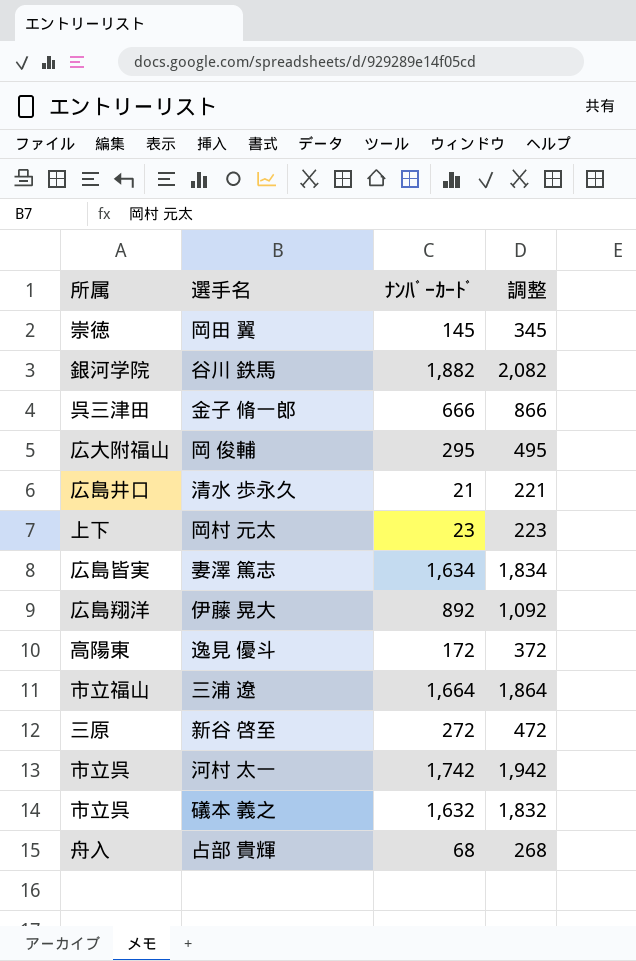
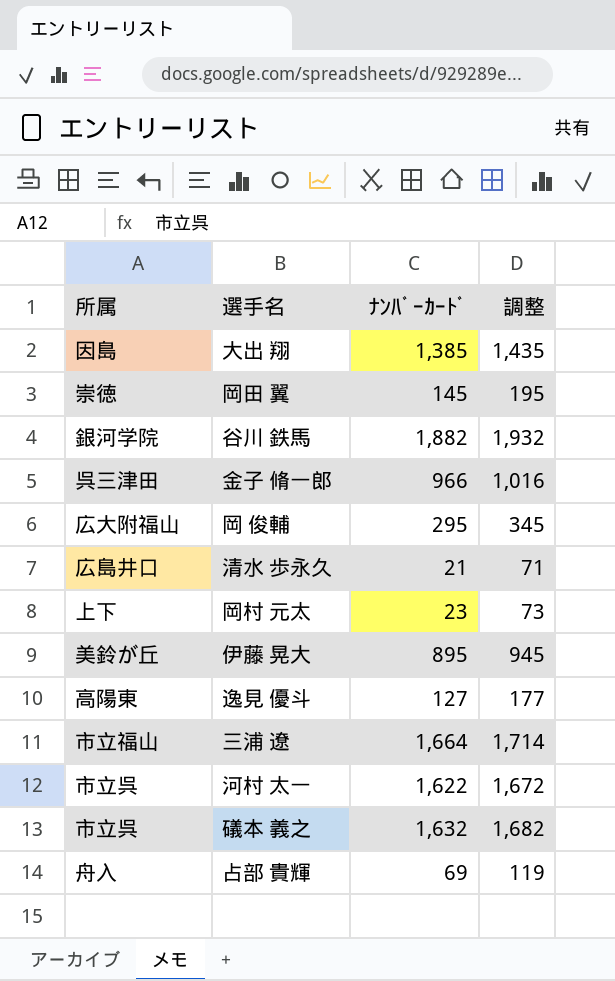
column 調整 | formula: [ﾅﾝﾊﾞｰｶｰﾄﾞ] + 200 -> [ﾅﾝﾊﾞｰｶｰﾄﾞ] + 50
row 妻澤 篤志: 広島皆実 | 1,634 | 1,834 -> none
row 新谷 啓至: 三原 | 272 | 472 -> none
row 大出 翔: none -> 因島 | 1,385 | 1,435
金子 脩一郎 | ﾅﾝﾊﾞｰｶｰﾄﾞ: 666 -> 966
伊藤 晃大 | 所属: 広島翔洋 -> 美鈴が丘
伊藤 晃大 | ﾅﾝﾊﾞｰｶｰﾄﾞ: 892 -> 895
逸見 優斗 | ﾅﾝﾊﾞｰｶｰﾄﾞ: 172 -> 127
河村 太一 | ﾅﾝﾊﾞｰｶｰﾄﾞ: 1,742 -> 1,622
占部 貴輝 | ﾅﾝﾊﾞｰｶｰﾄﾞ: 68 -> 69

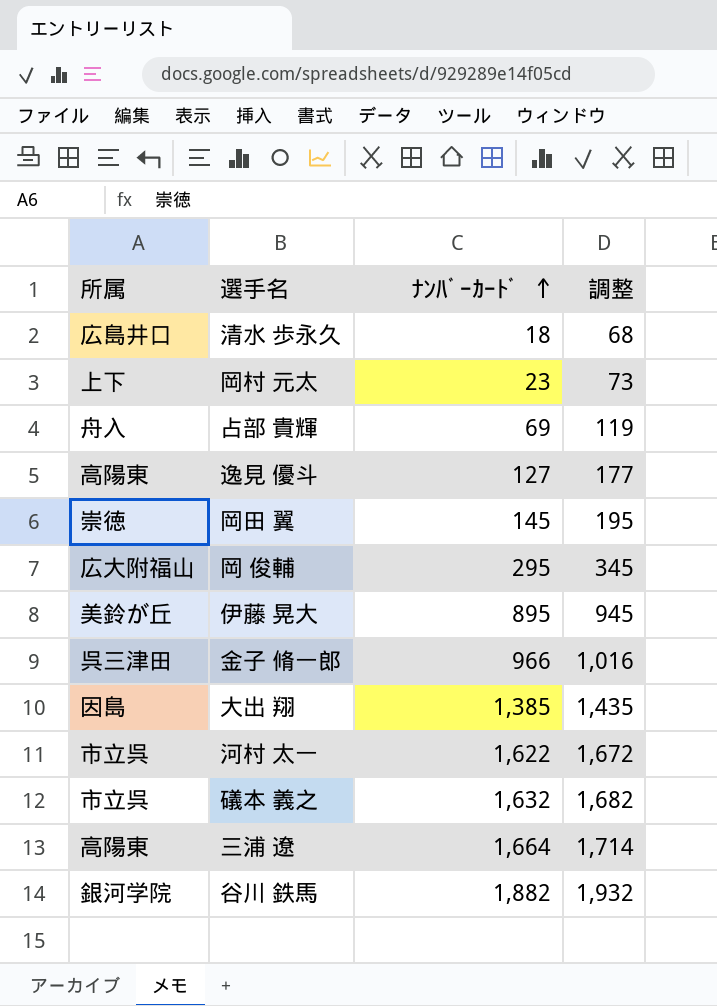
row order: none -> ﾅﾝﾊﾞｰｶｰﾄﾞ ascending
清水 歩永久 | ﾅﾝﾊﾞｰｶｰﾄﾞ: 21 -> 18
清水 歩永久 | 調整: 71 -> 68
三浦 遼 | 所属: 市立福山 -> 高陽東

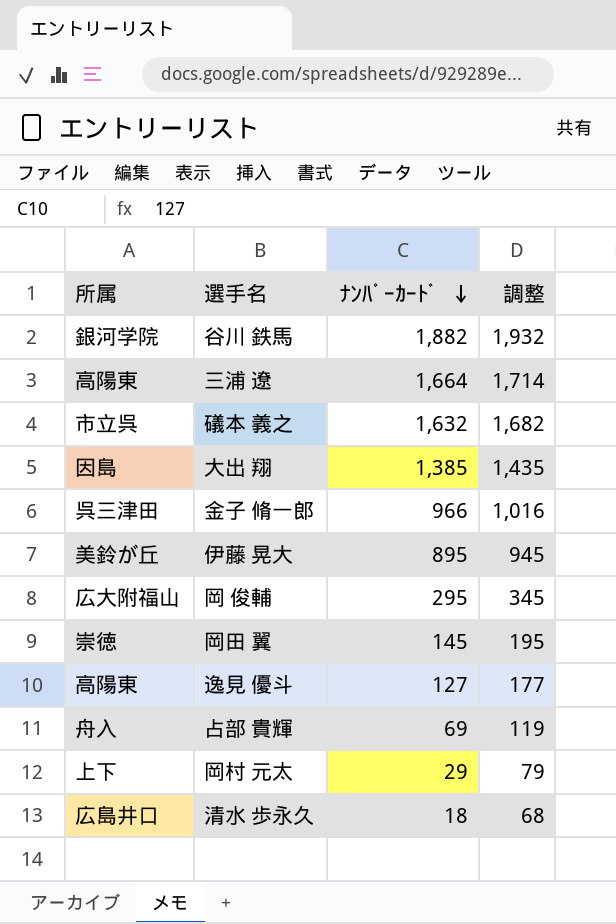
row order: ﾅﾝﾊﾞｰｶｰﾄﾞ ascending -> ﾅﾝﾊﾞｰｶｰﾄﾞ descending
row 河村 太一: 市立呉 | 1,622 | 1,672 -> none
岡村 元太 | ﾅﾝﾊﾞｰｶｰﾄﾞ: 23 -> 29
岡村 元太 | 調整: 73 -> 79

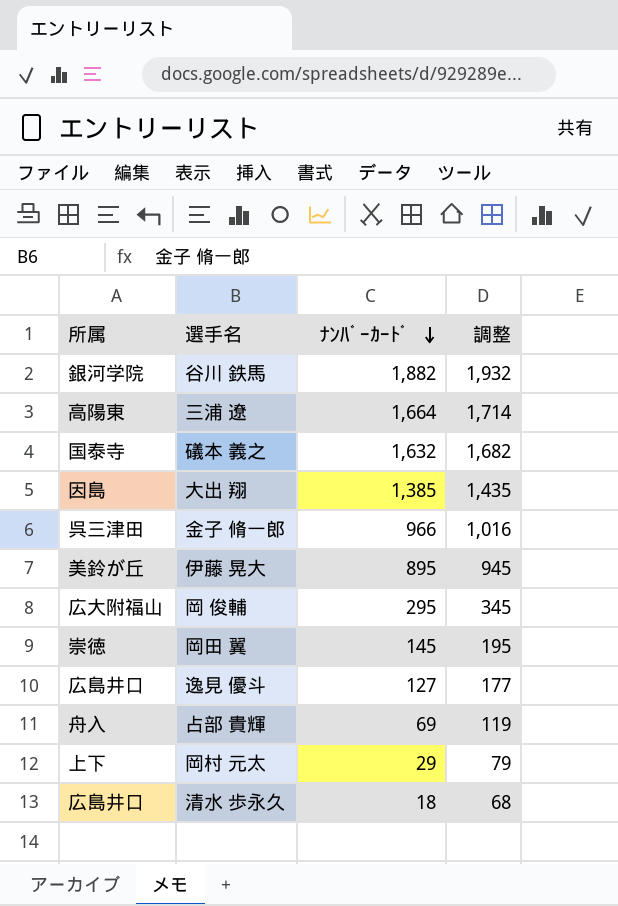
礒本 義之 | 所属: 市立呉 -> 国泰寺
逸見 優斗 | 所属: 高陽東 -> 広島井口

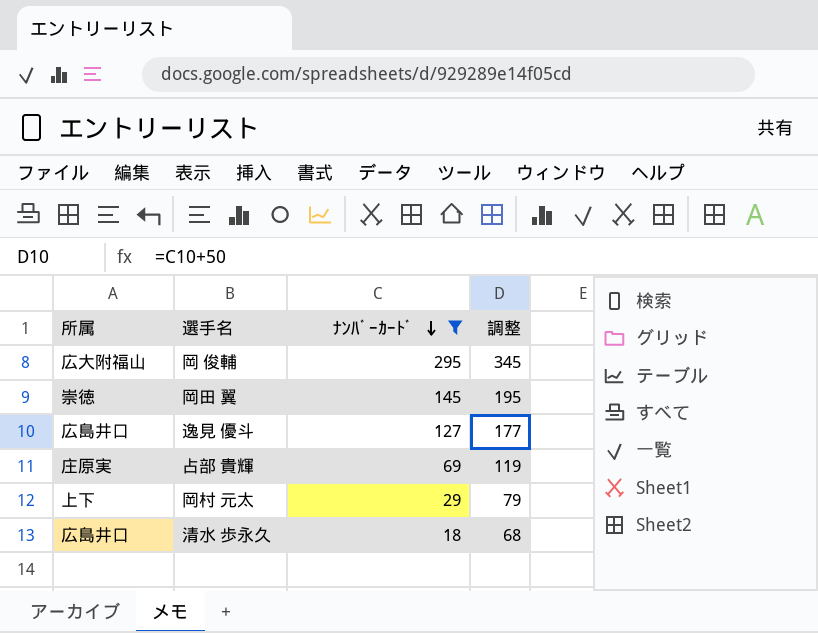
filter: none -> ﾅﾝﾊﾞｰｶｰﾄﾞ <= 295
占部 貴輝 | 所属: 舟入 -> 庄原実

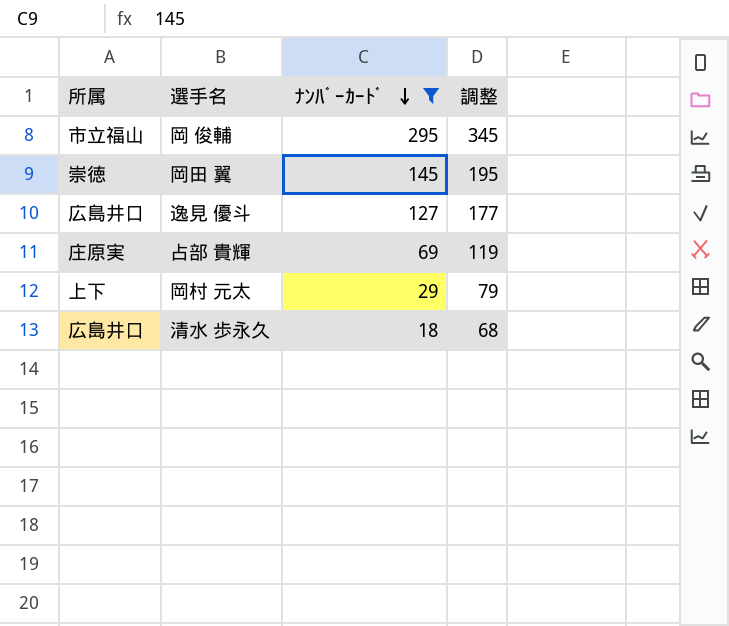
岡 俊輔 | 所属: 広大附福山 -> 市立福山

